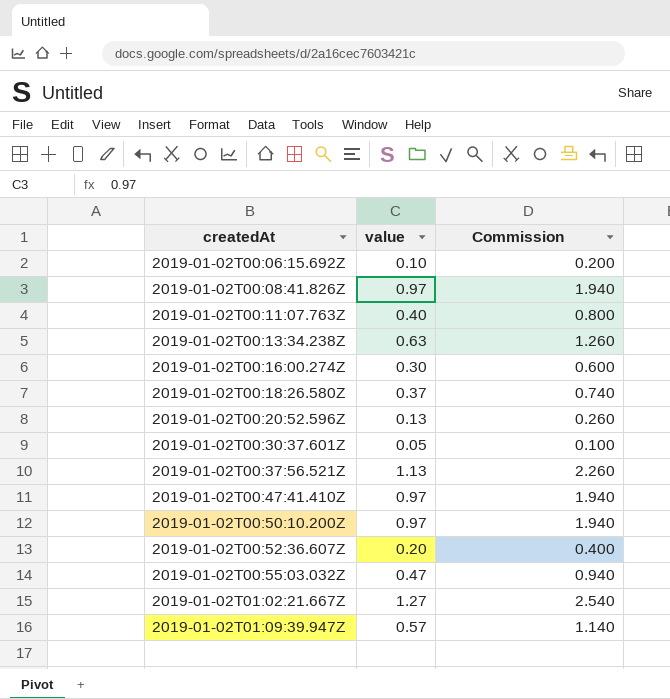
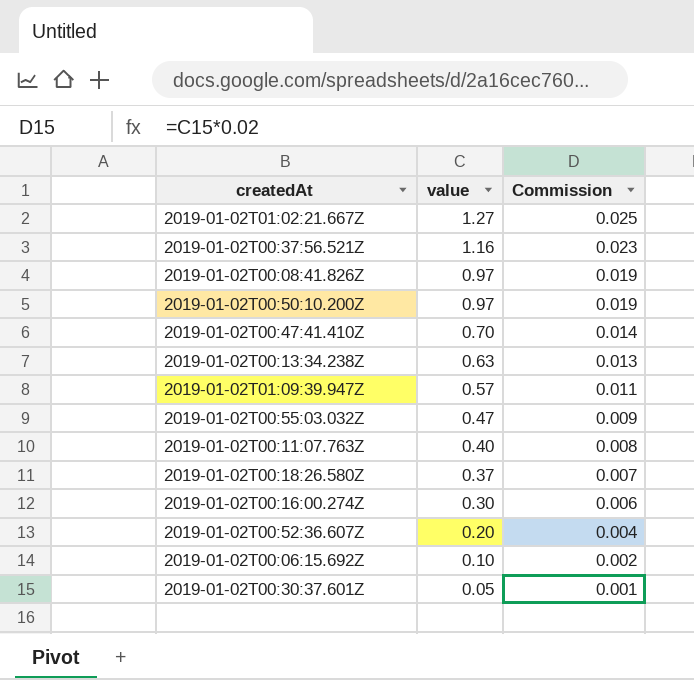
row order: createdAt ascending -> value descending
column Commission | formula: [value] * 2 -> [value] * 0.02
row 2019-01-02T00:20:52.596Z: 0.13 | 0.260 -> none
2019-01-02T00:37:56.521Z | value: 1.13 -> 1.16
2019-01-02T00:47:41.410Z | value: 0.97 -> 0.70

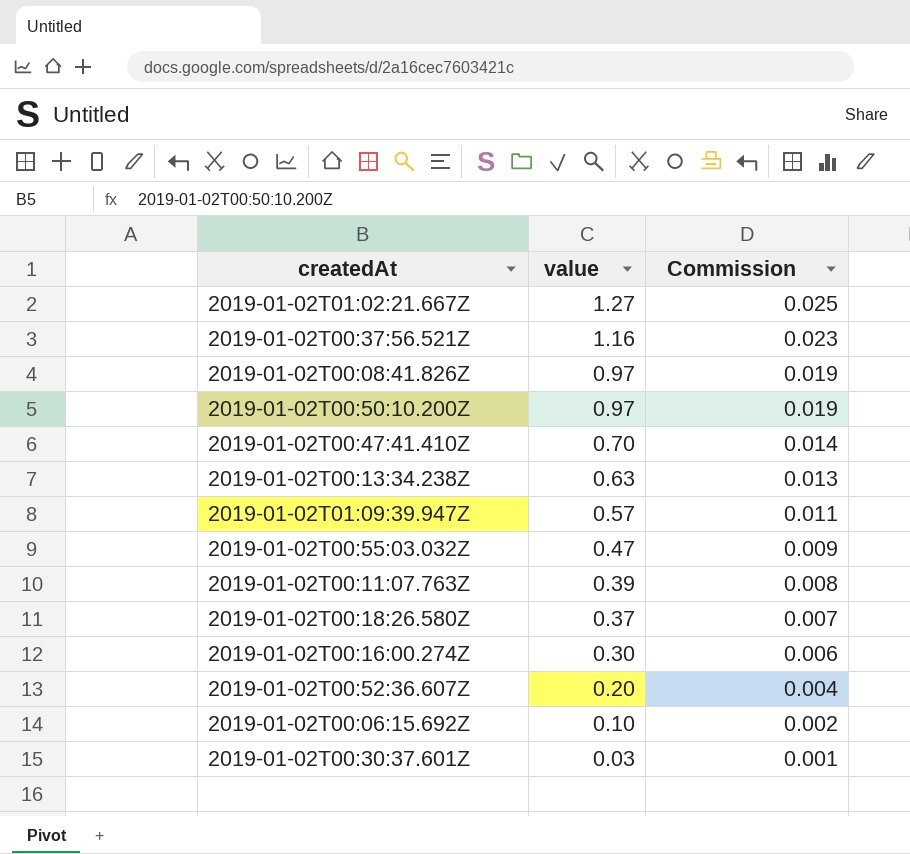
2019-01-02T00:11:07.763Z | value: 0.40 -> 0.39
2019-01-02T00:30:37.601Z | value: 0.05 -> 0.03

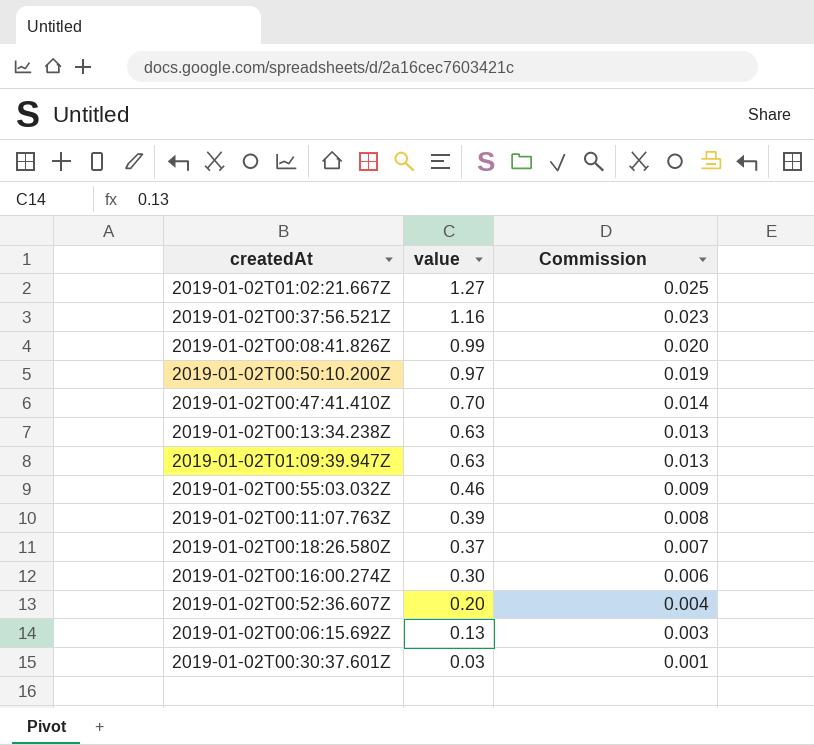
2019-01-02T00:08:41.826Z | value: 0.97 -> 0.99
2019-01-02T00:08:41.826Z | Commission: 0.019 -> 0.020
2019-01-02T01:09:39.947Z | value: 0.57 -> 0.63
2019-01-02T01:09:39.947Z | Commission: 0.011 -> 0.013
2019-01-02T00:55:03.032Z | value: 0.47 -> 0.46
2019-01-02T00:06:15.692Z | value: 0.10 -> 0.13
2019-01-02T00:06:15.692Z | Commission: 0.002 -> 0.003

